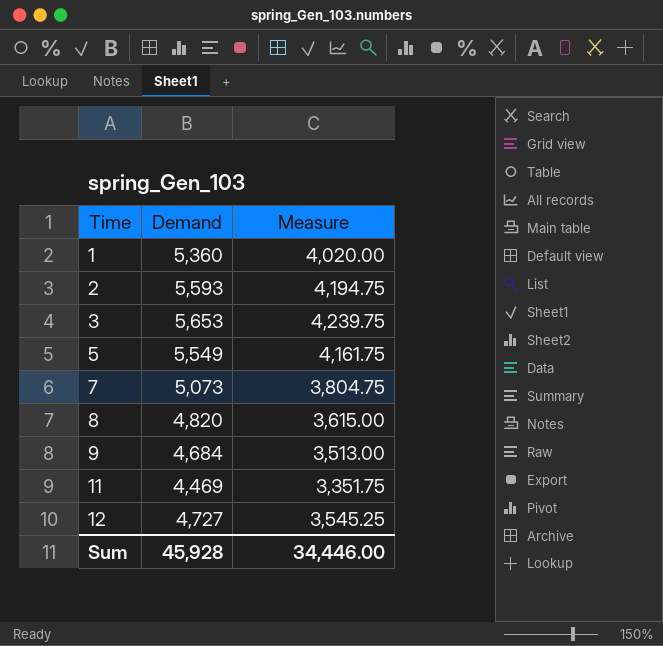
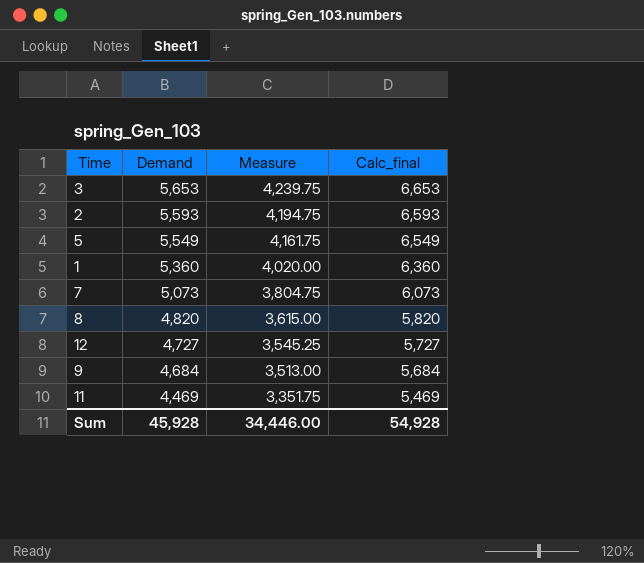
row order: Time ascending -> Demand descending
column Calc_final | formula: none -> [Demand] + 1000

